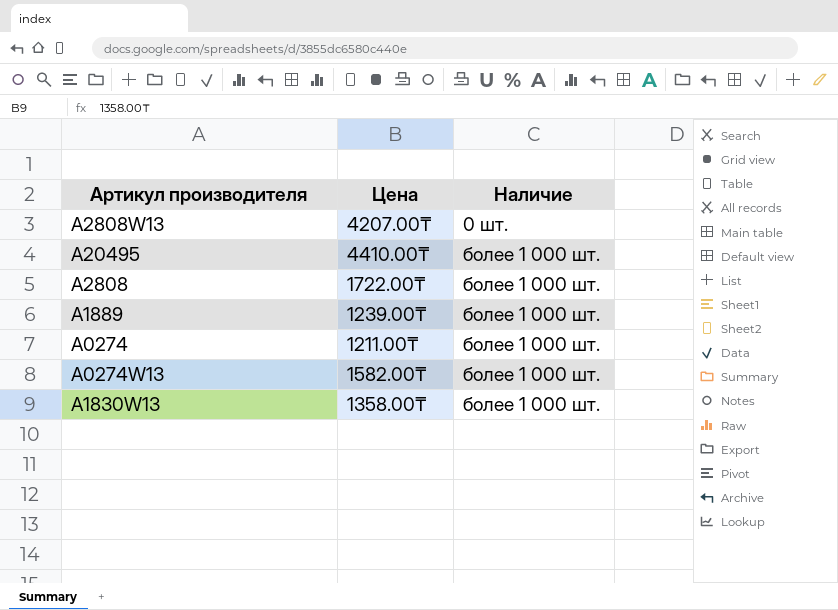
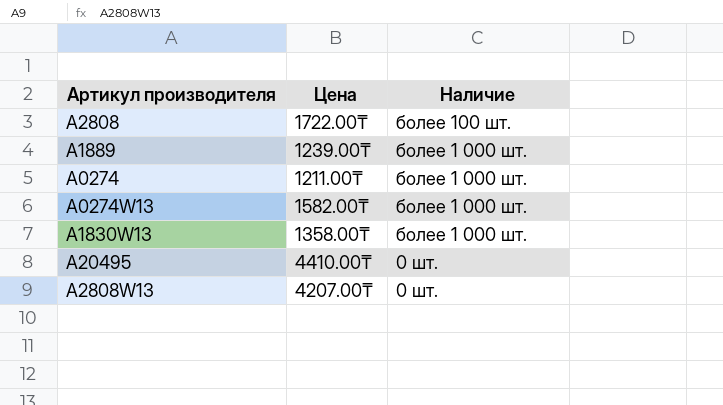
row order: Наличие ascending -> Наличие descending
A2808 | Наличие: более 1 000 шт. -> более 100 шт.
A20495 | Наличие: более 1 000 шт. -> 0 шт.

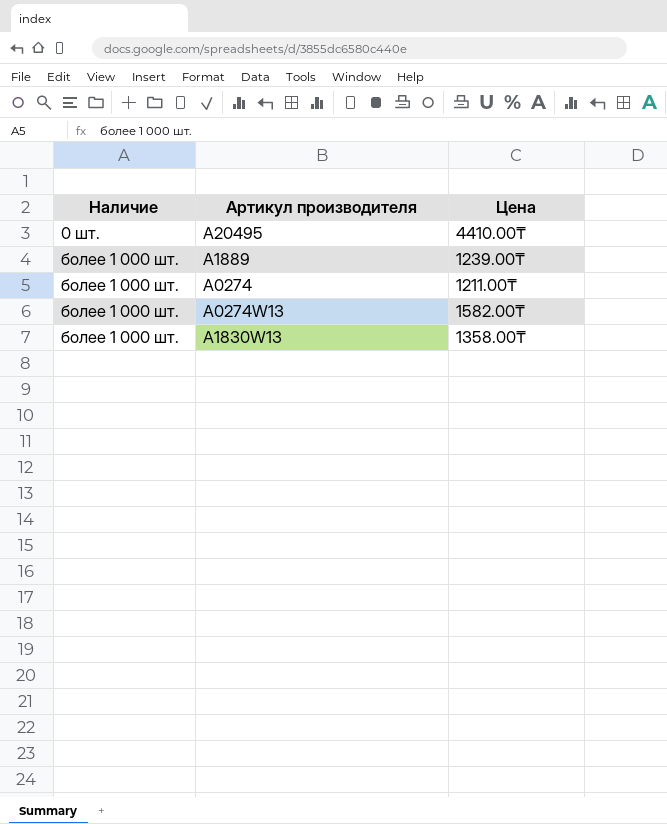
row order: Наличие descending -> Наличие ascending
column Наличие | position: 3 -> 1
row A2808: 1722.00₸ | более 100 шт. -> none
row A2808W13: 4207.00₸ | 0 шт. -> none

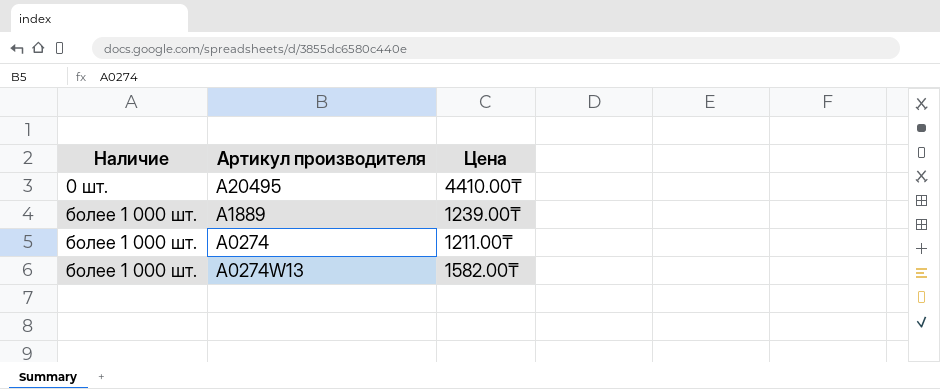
row A1830W13: более 1 000 шт. | 1358.00₸ -> none

